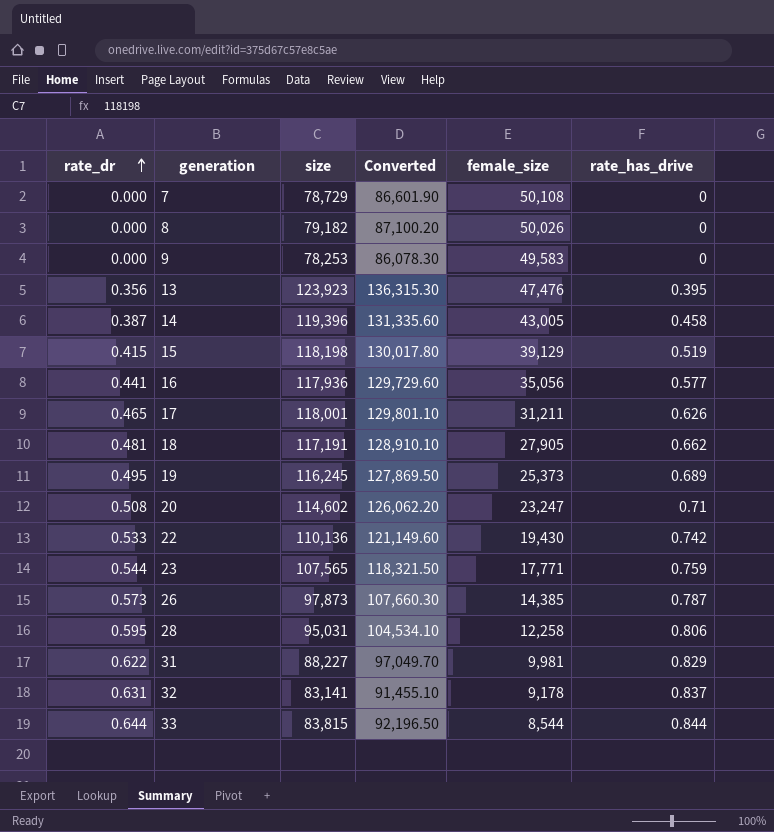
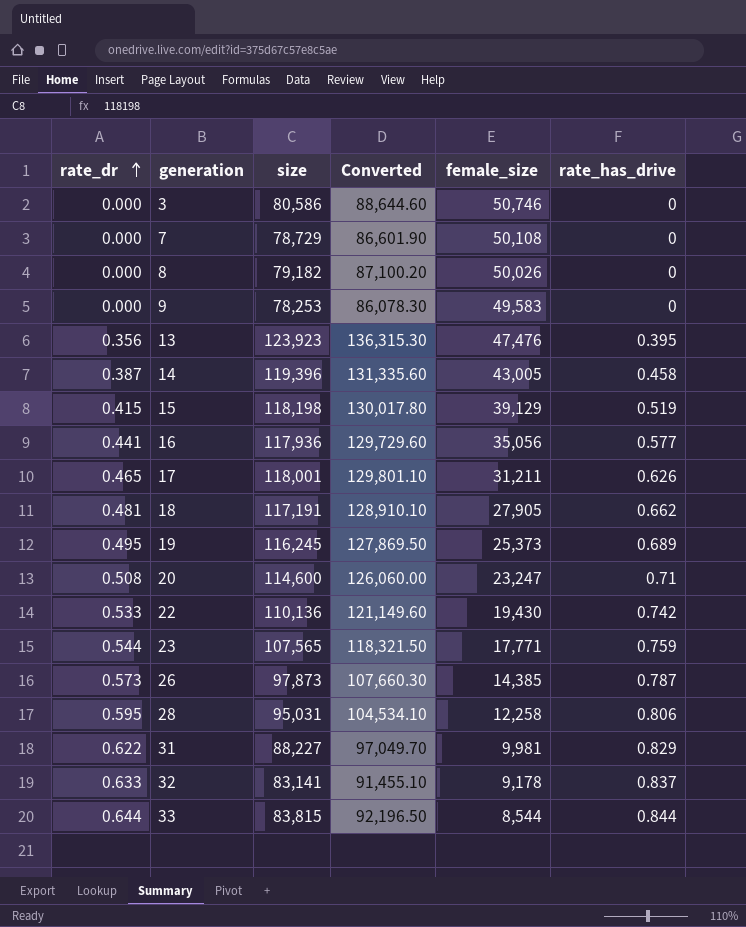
row 3: none -> 0.000 | 80,586 | 88,644.60 | 50,746 | 0
20 | size: 114,602 -> 114,600
20 | Converted: 126,062.20 -> 126,060.00
32 | rate_dr: 0.631 -> 0.633

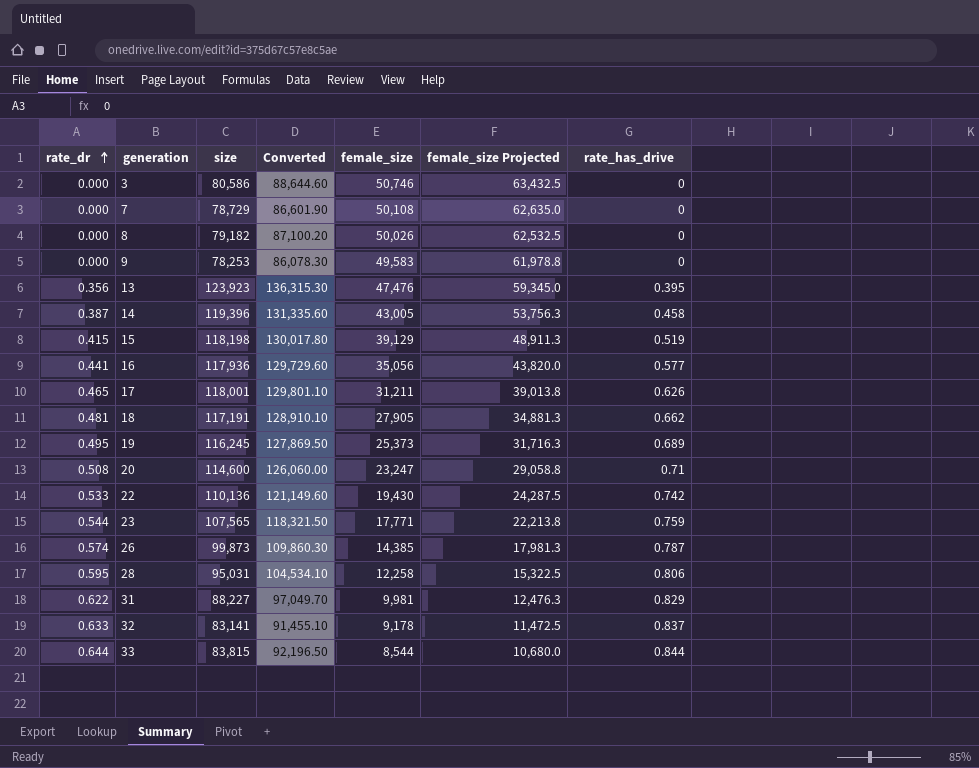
column female_size Projected | formula: none -> [female_size] * 1.25
26 | rate_dr: 0.573 -> 0.574
26 | size: 97,873 -> 99,873
26 | Converted: 107,660.30 -> 109,860.30

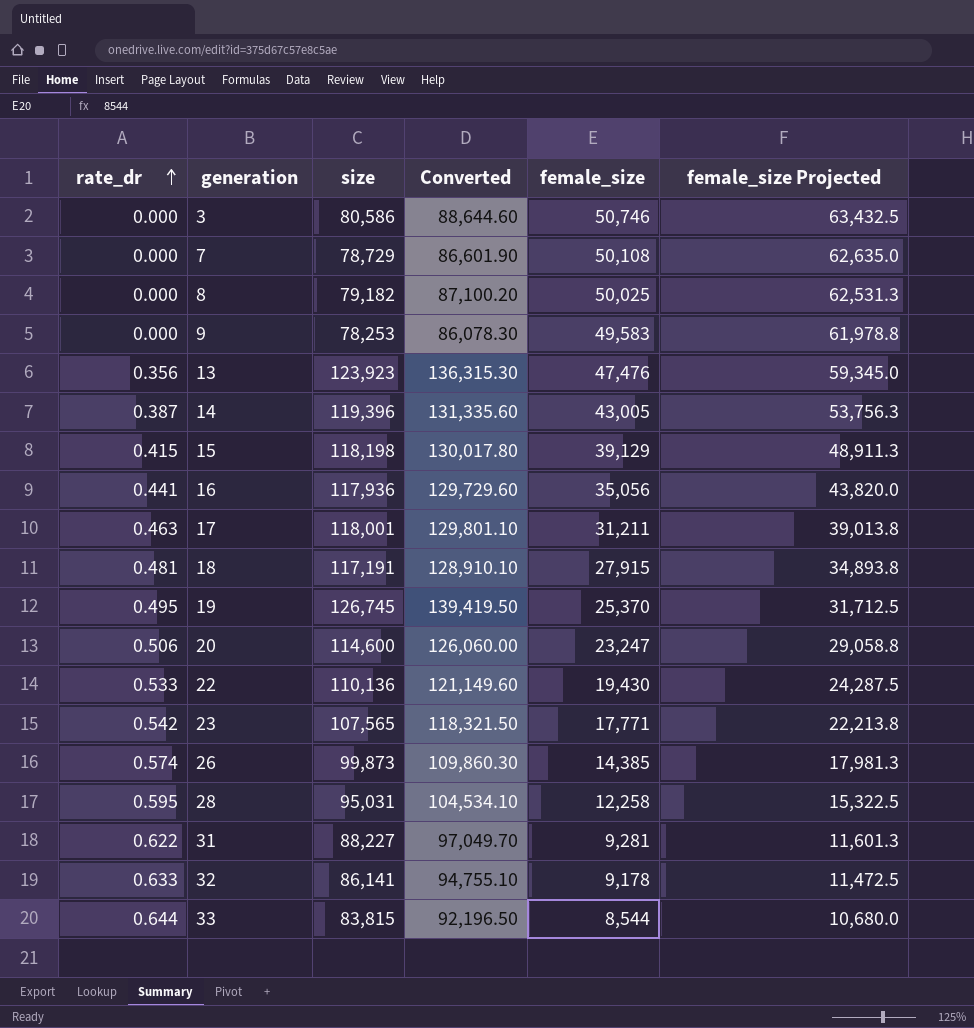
column rate_has_drive | position: 7 -> none
8 | female_size: 50,026 -> 50,025
8 | female_size Projected: 62,532.5 -> 62,531.3
17 | rate_dr: 0.465 -> 0.463
18 | female_size: 27,905 -> 27,915
18 | female_size Projected: 34,881.3 -> 34,893.8
19 | size: 116,245 -> 126,745
19 | Converted: 127,869.50 -> 139,419.50
19 | female_size: 25,373 -> 25,370
19 | female_size Projected: 31,716.3 -> 31,712.5
20 | rate_dr: 0.508 -> 0.506
23 | rate_dr: 0.544 -> 0.542
31 | female_size: 9,981 -> 9,281
31 | female_size Projected: 12,476.3 -> 11,601.3
32 | size: 83,141 -> 86,141
32 | Converted: 91,455.10 -> 94,755.10

